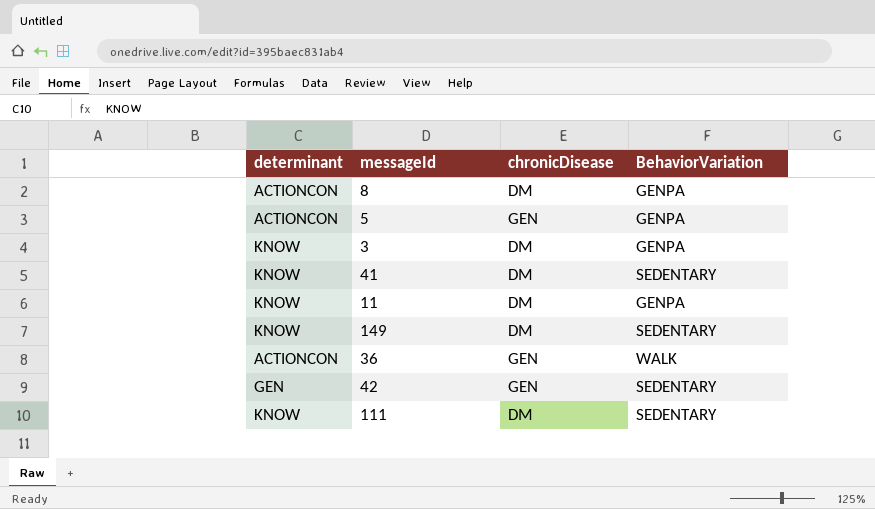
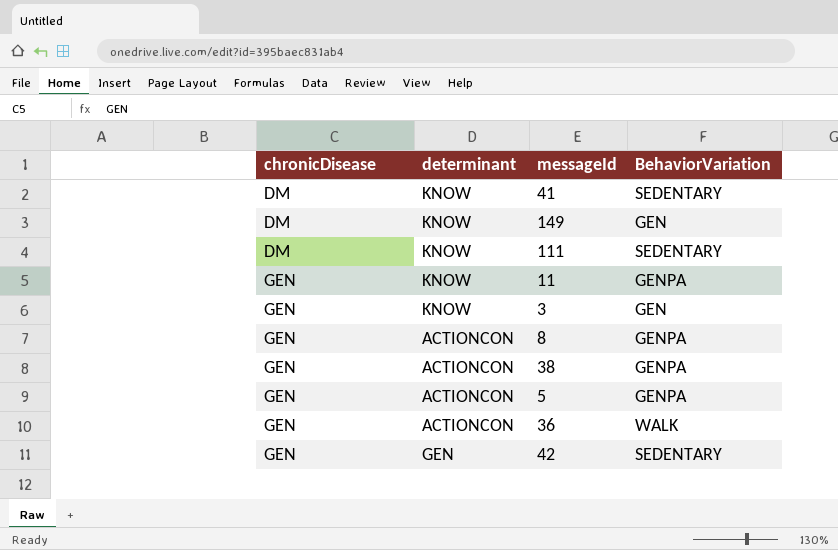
row order: none -> chronicDisease ascending
column chronicDisease | position: 3 -> 1
149 | BehaviorVariation: SEDENTARY -> GEN
11 | chronicDisease: DM -> GEN
3 | chronicDisease: DM -> GEN
3 | BehaviorVariation: GENPA -> GEN
8 | chronicDisease: DM -> GEN
row 38: none -> GEN | ACTIONCON | GENPA

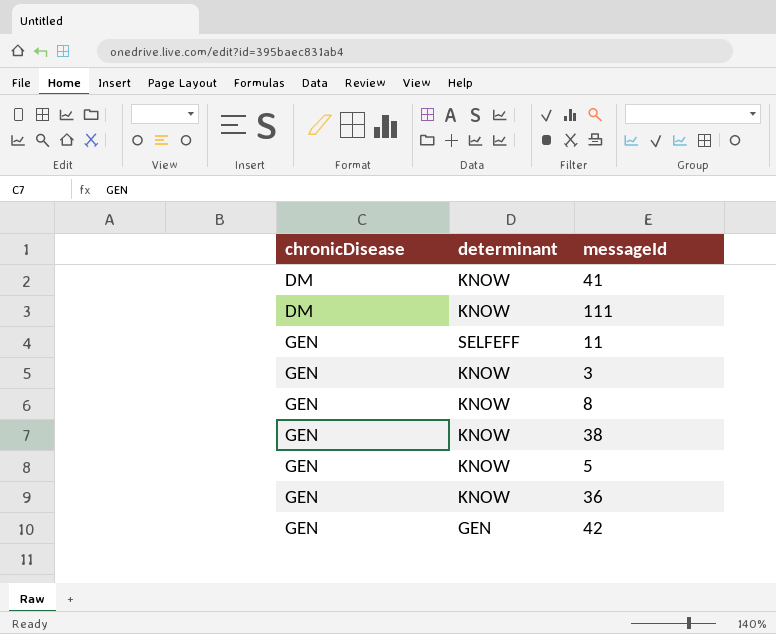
column BehaviorVariation | position: 4 -> none
row 149: DM | KNOW | GEN -> none
11 | determinant: KNOW -> SELFEFF
8 | determinant: ACTIONCON -> KNOW
38 | determinant: ACTIONCON -> KNOW
5 | determinant: ACTIONCON -> KNOW
36 | determinant: ACTIONCON -> KNOW

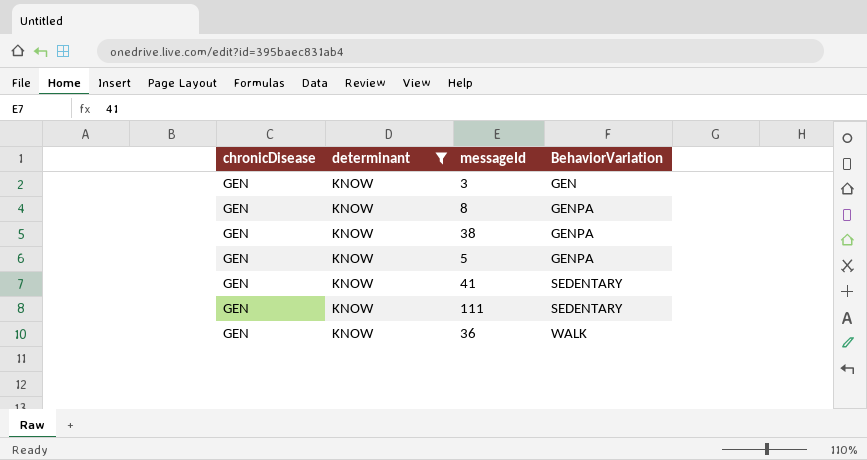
filter: none -> determinant = KNOW
row order: chronicDisease ascending -> BehaviorVariation ascending
column BehaviorVariation | position: none -> 4
41 | chronicDisease: DM -> GEN
111 | chronicDisease: DM -> GEN

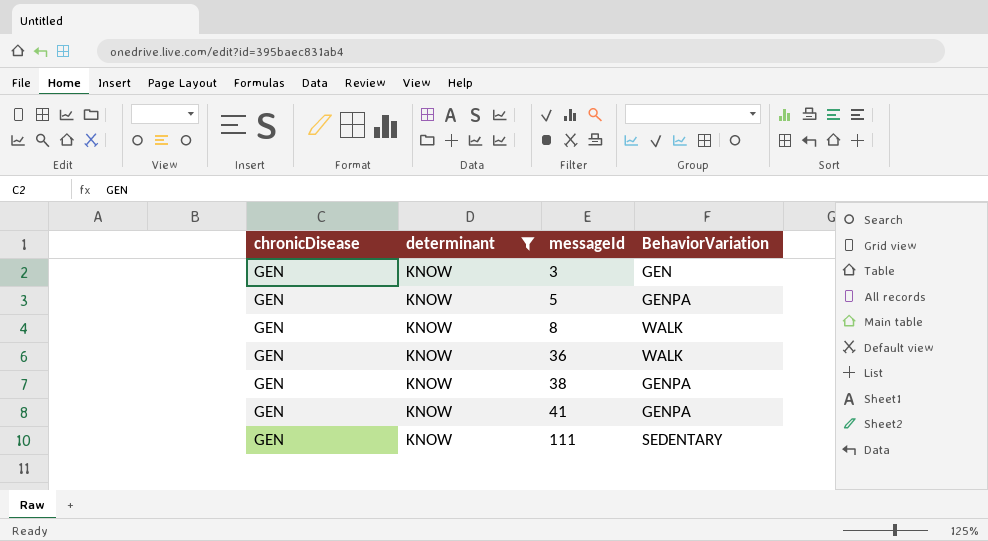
row order: BehaviorVariation ascending -> messageId ascending
8 | BehaviorVariation: GENPA -> WALK
41 | BehaviorVariation: SEDENTARY -> GENPA

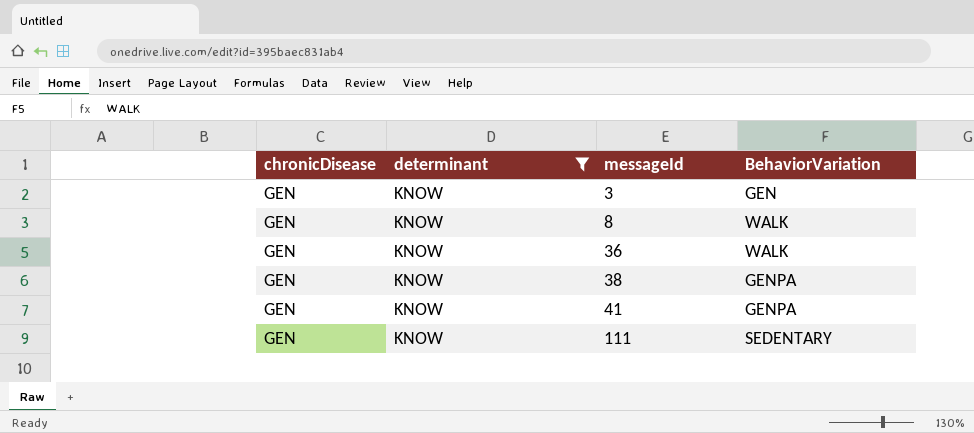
row 5: GEN | KNOW | GENPA -> none

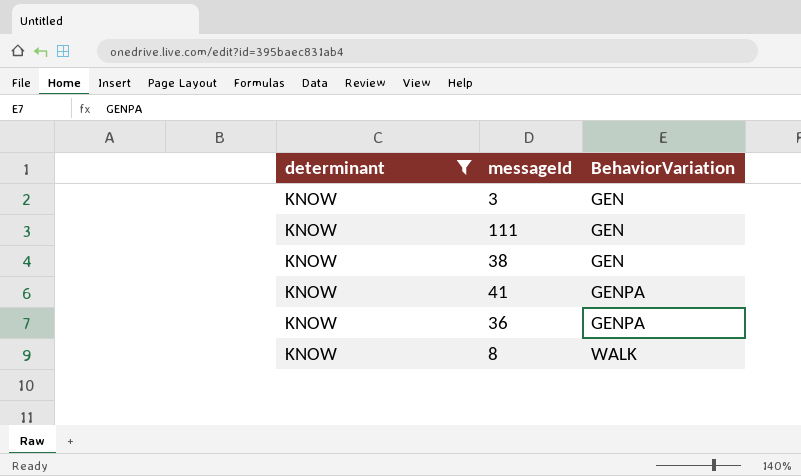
row order: messageId ascending -> BehaviorVariation ascending
column chronicDisease | position: 1 -> none
111 | BehaviorVariation: SEDENTARY -> GEN
38 | BehaviorVariation: GENPA -> GEN
36 | BehaviorVariation: WALK -> GENPA

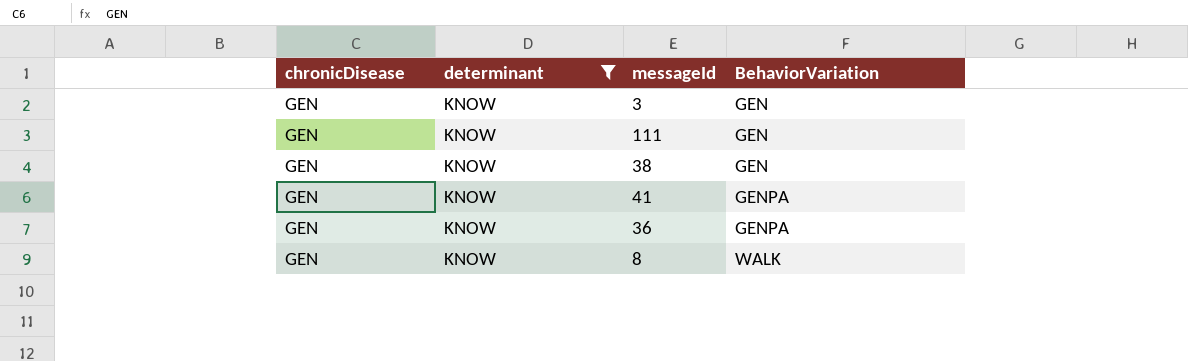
column chronicDisease | position: none -> 1

